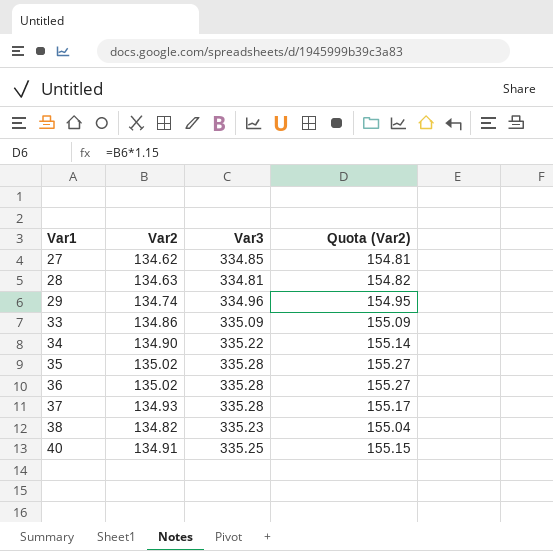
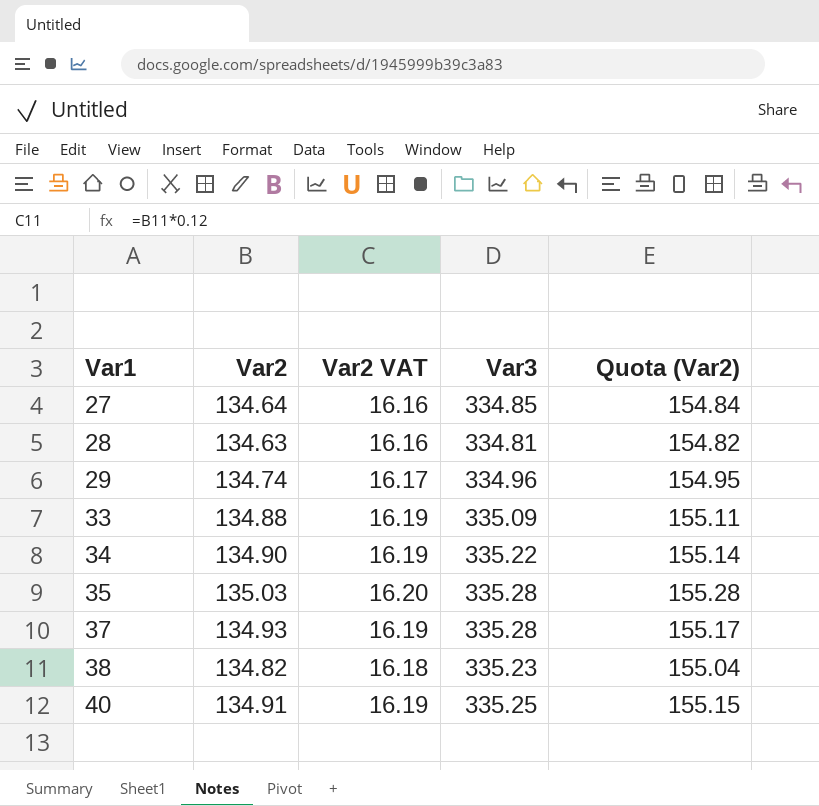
column Var2 VAT | formula: none -> [Var2] * 0.12
row 36: 135.02 | 335.28 | 155.27 -> none
27 | Var2: 134.62 -> 134.64
27 | Quota (Var2): 154.81 -> 154.84
33 | Var2: 134.86 -> 134.88
33 | Quota (Var2): 155.09 -> 155.11
35 | Var2: 135.02 -> 135.03
35 | Quota (Var2): 155.27 -> 155.28

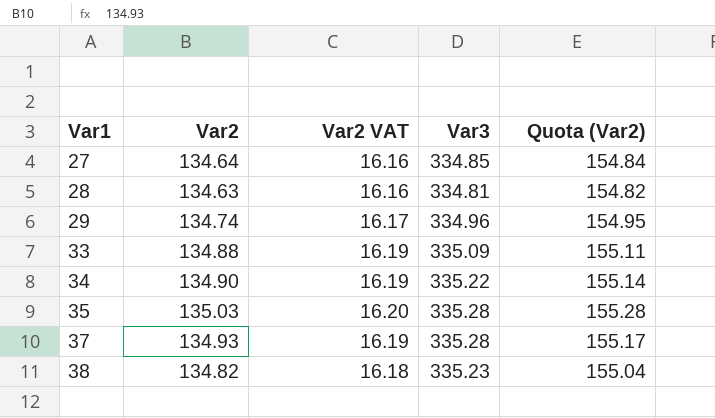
row 40: 134.91 | 16.19 | 335.25 | 155.15 -> none

